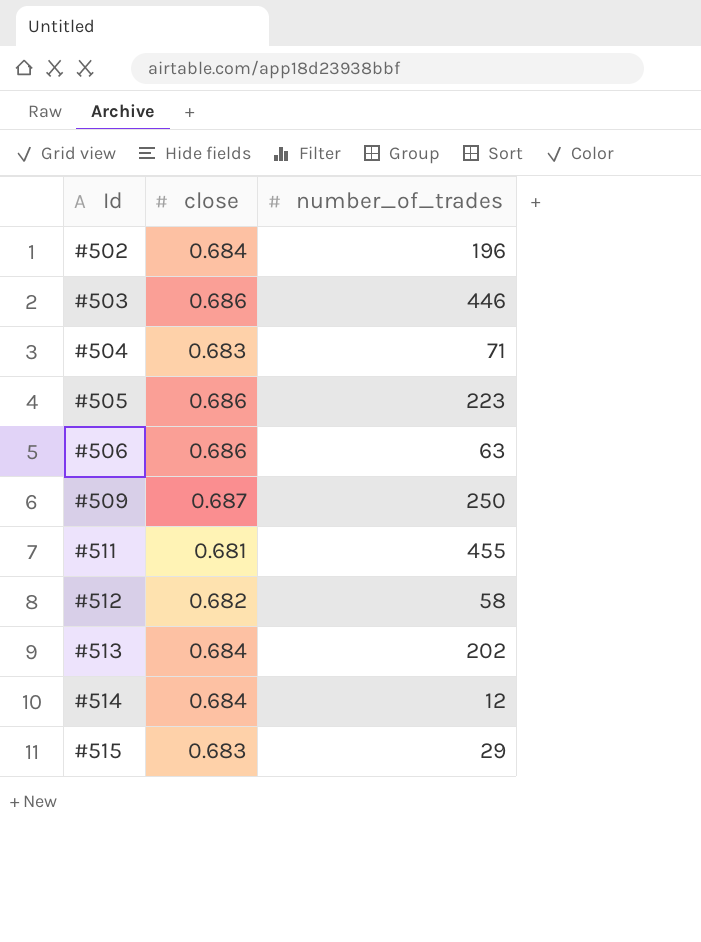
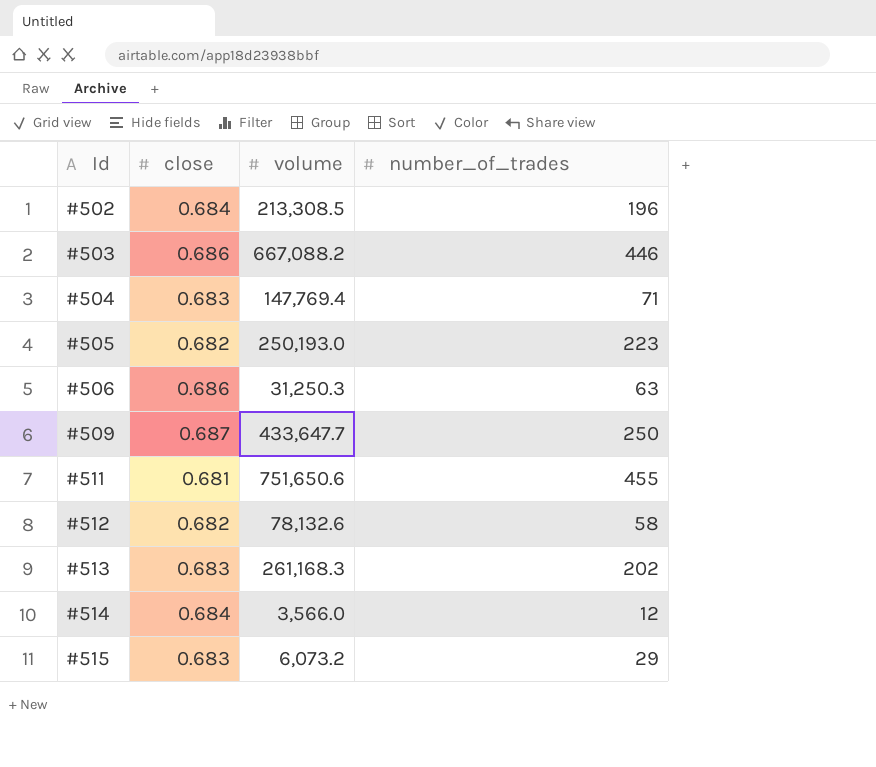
column volume | position: none -> 3
#505 | close: 0.686 -> 0.682
#513 | close: 0.684 -> 0.683

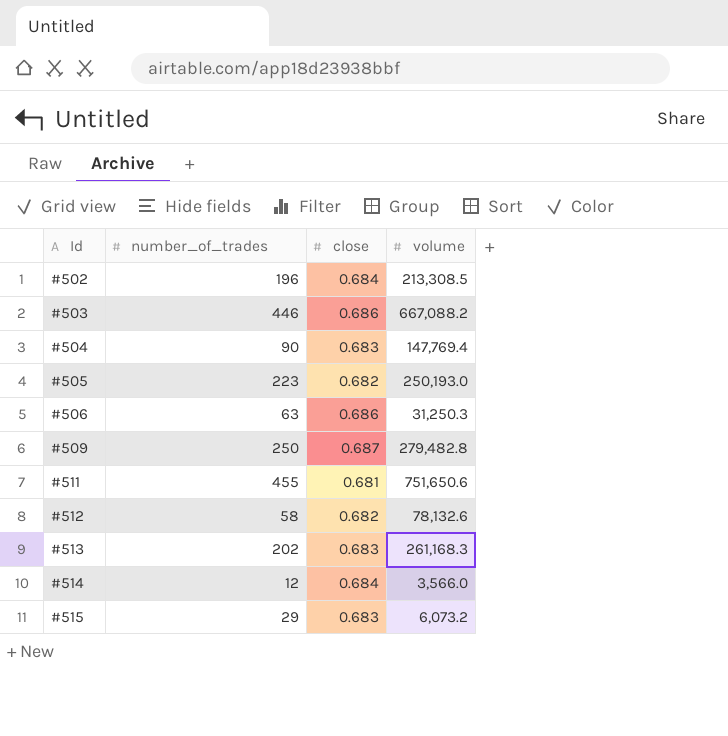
column number_of_trades | position: 4 -> 2
#504 | number_of_trades: 71 -> 90
#509 | volume: 433,647.7 -> 279,482.8

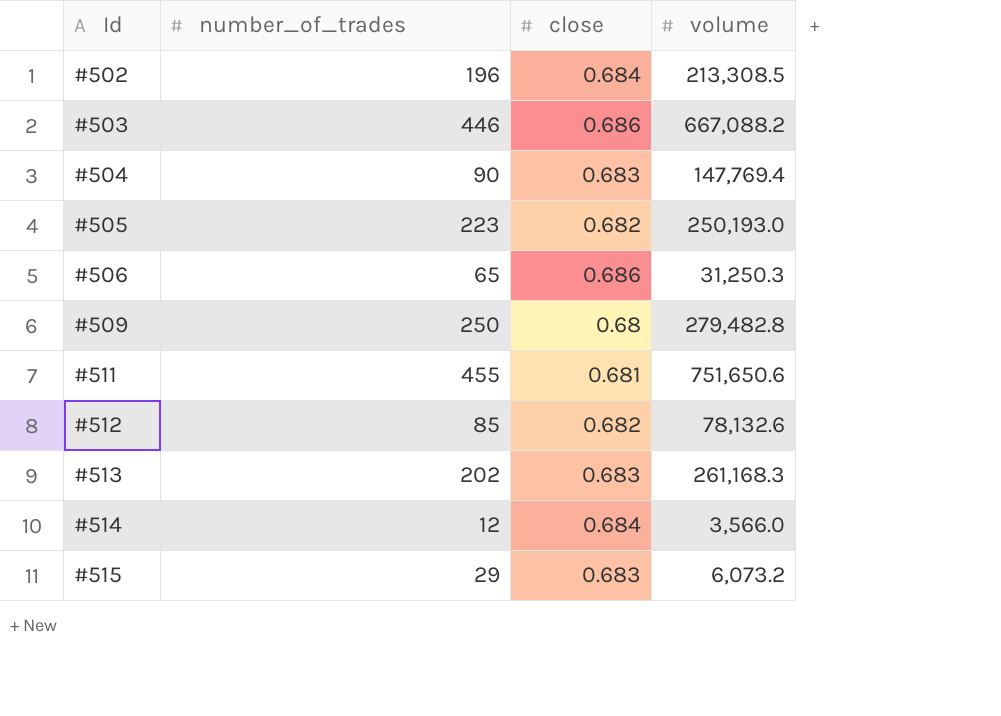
#506 | number_of_trades: 63 -> 65
#509 | close: 0.687 -> 0.68
#512 | number_of_trades: 58 -> 85

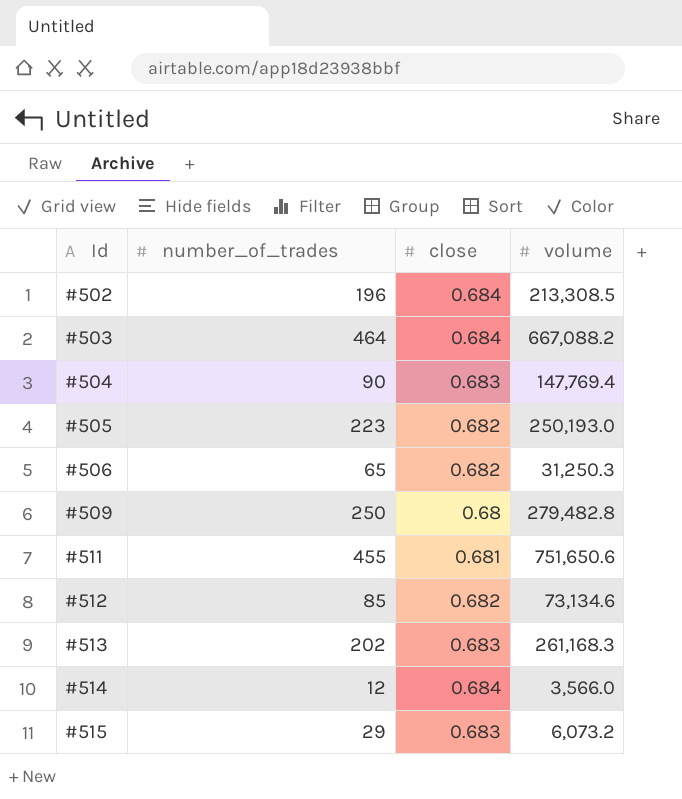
#503 | number_of_trades: 446 -> 464
#503 | close: 0.686 -> 0.684
#506 | close: 0.686 -> 0.682
#512 | volume: 78,132.6 -> 73,134.6

